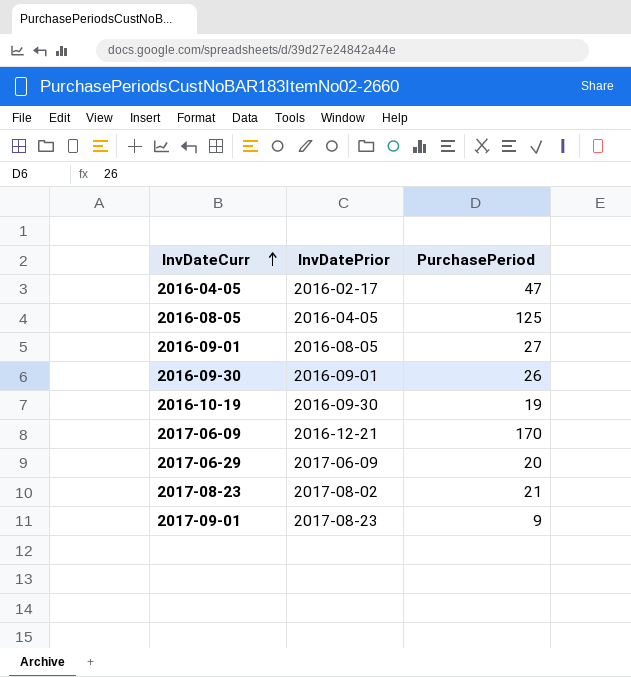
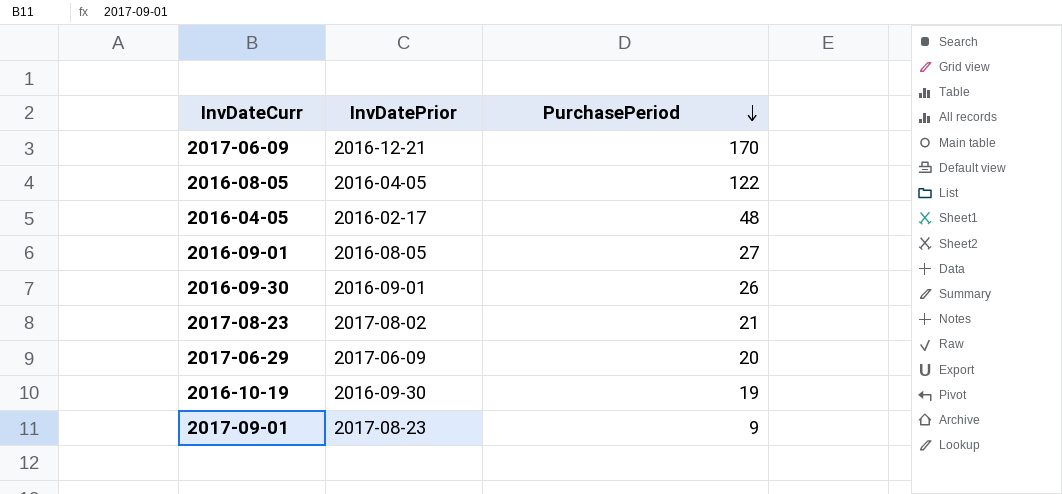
row order: InvDateCurr ascending -> PurchasePeriod descending
2016-08-05 | PurchasePeriod: 125 -> 122
2016-04-05 | PurchasePeriod: 47 -> 48

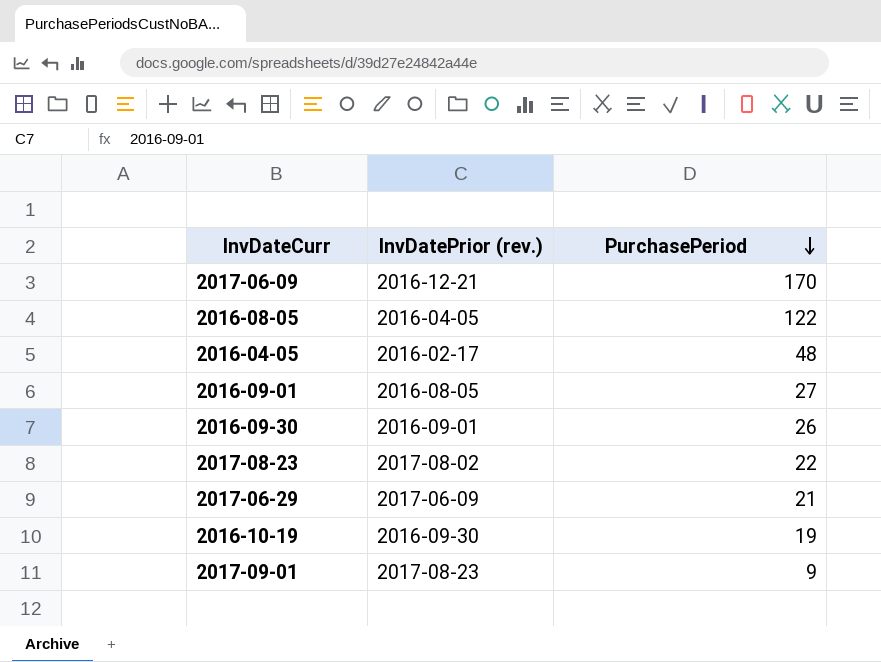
column name: InvDatePrior -> InvDatePrior (rev.)
2017-08-23 | PurchasePeriod: 21 -> 22
2017-06-29 | PurchasePeriod: 20 -> 21

